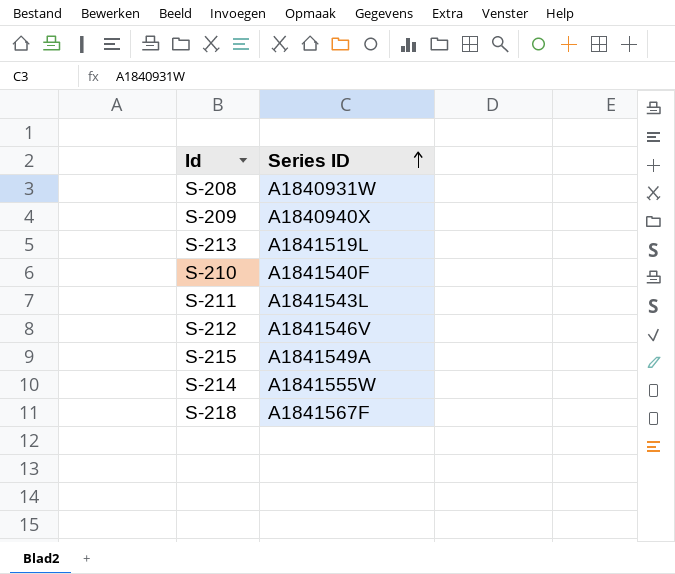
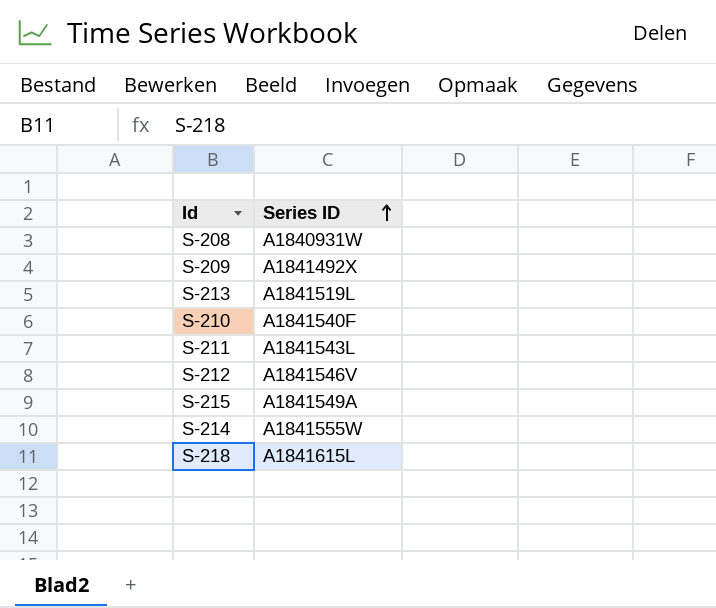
S-209 | Series ID: A1840940X -> A1841492X
S-218 | Series ID: A1841567F -> A1841615L

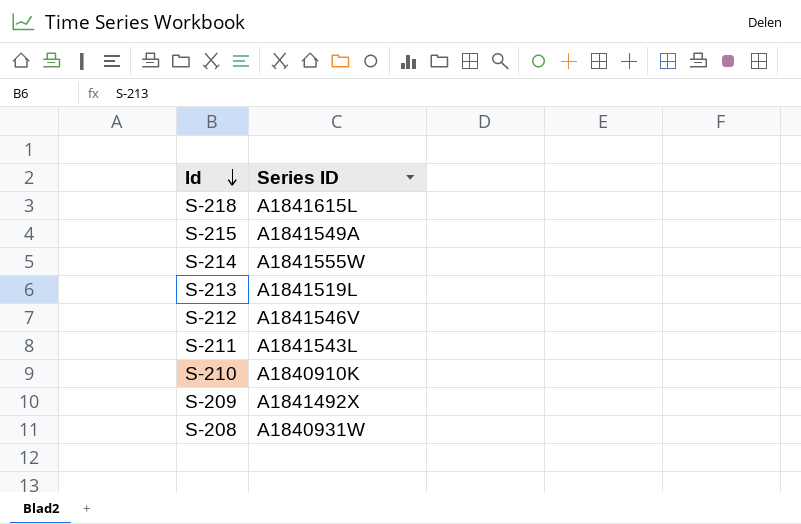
row order: Series ID ascending -> Id descending
S-210 | Series ID: A1841540F -> A1840910K

